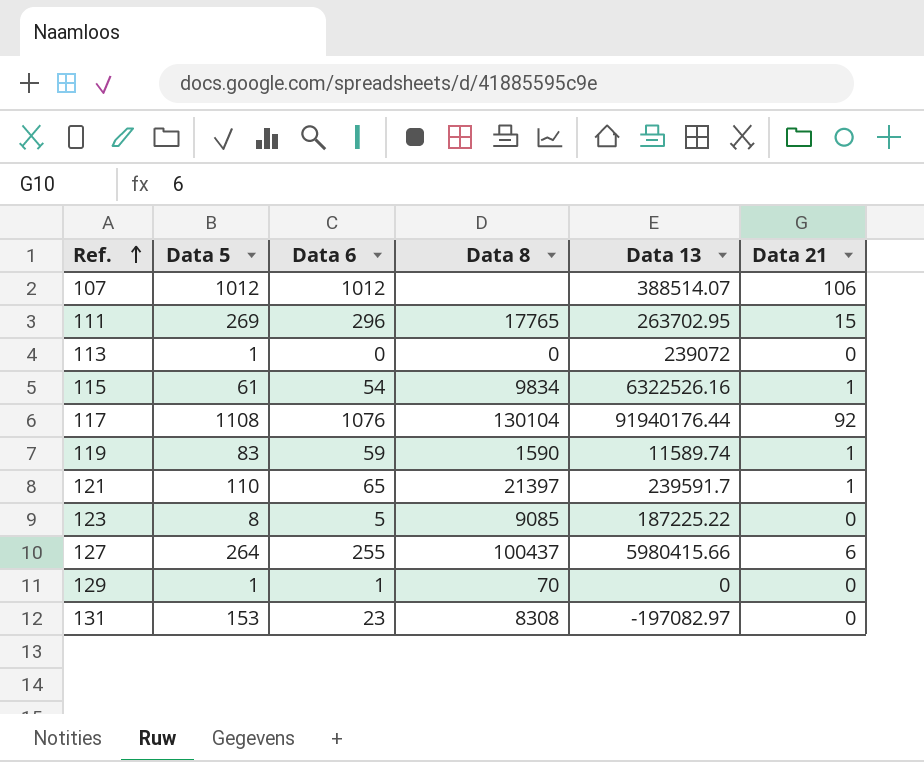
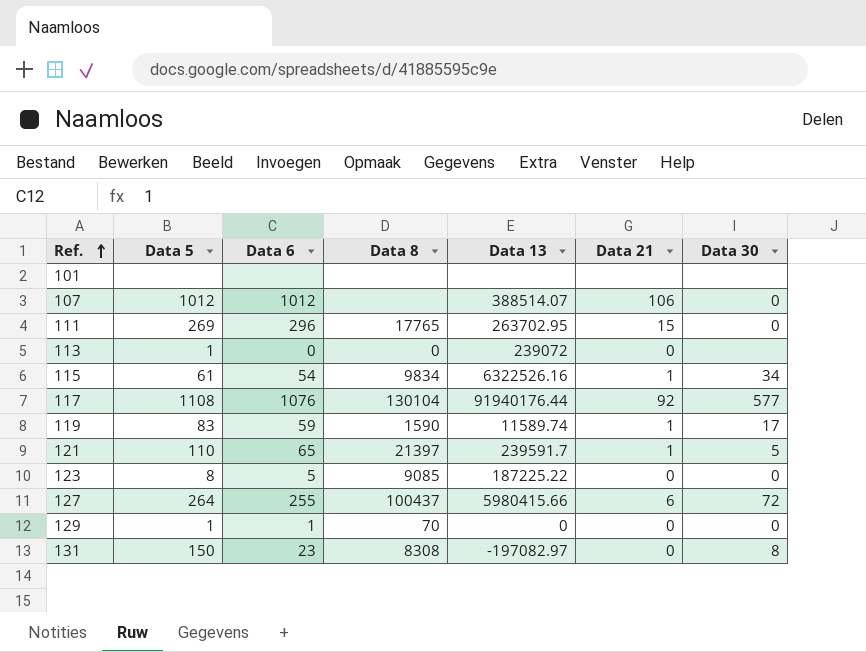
column Data 30 | position: none -> 7
row 101: none -> none | none | none | none | none | none
131 | Data 5: 153 -> 150

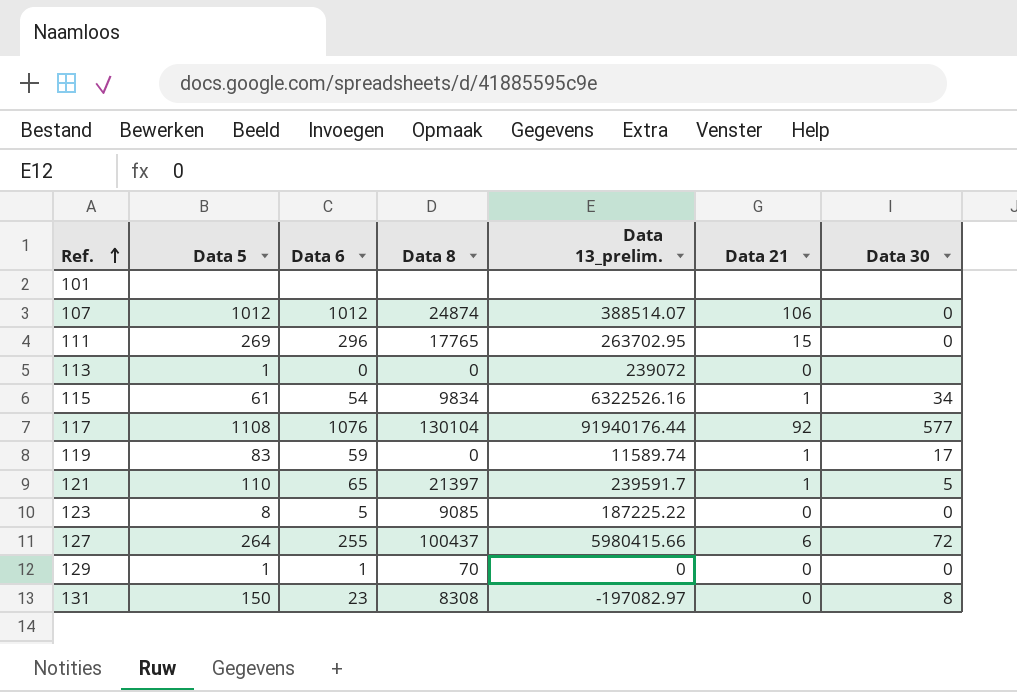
column name: Data 13 -> Data 13_prelim.
107 | Data 8: none -> 24874
119 | Data 8: 1590 -> 0

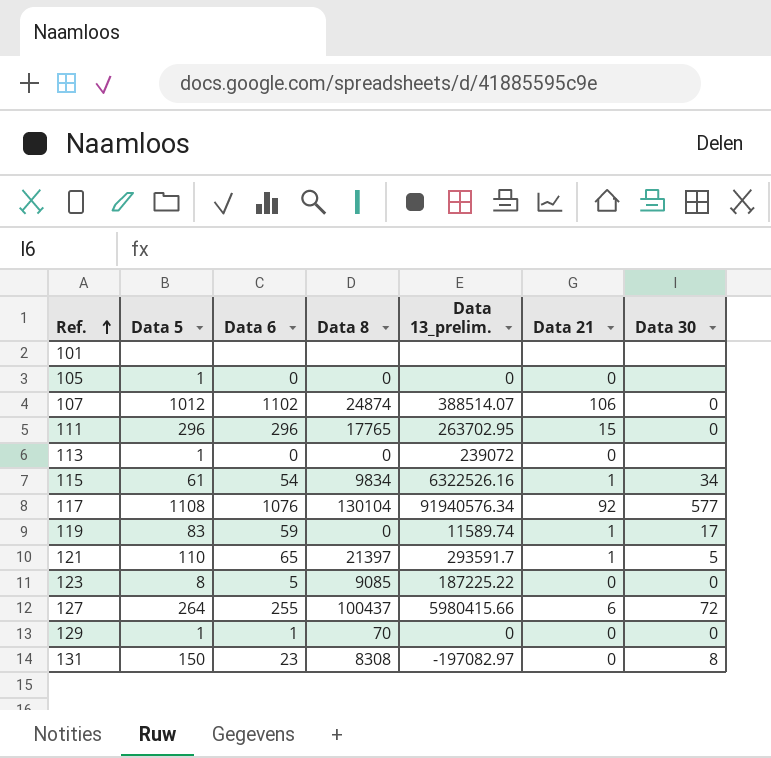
row 105: none -> 1 | 0 | 0 | 0 | 0 | none
107 | Data 6: 1012 -> 1102
111 | Data 5: 269 -> 296
117 | Data 13_prelim.: 91940176.44 -> 91940576.34
121 | Data 13_prelim.: 239591.7 -> 293591.7

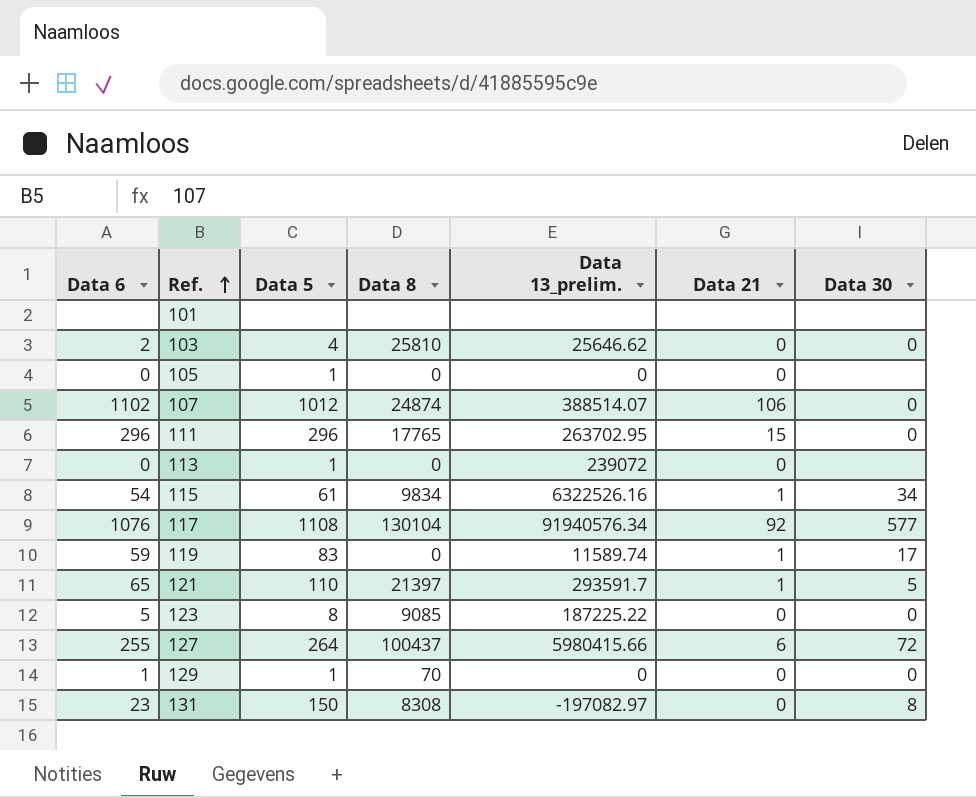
column Data 6 | position: 3 -> 1
row 103: none -> 2 | 4 | 25810 | 25646.62 | 0 | 0

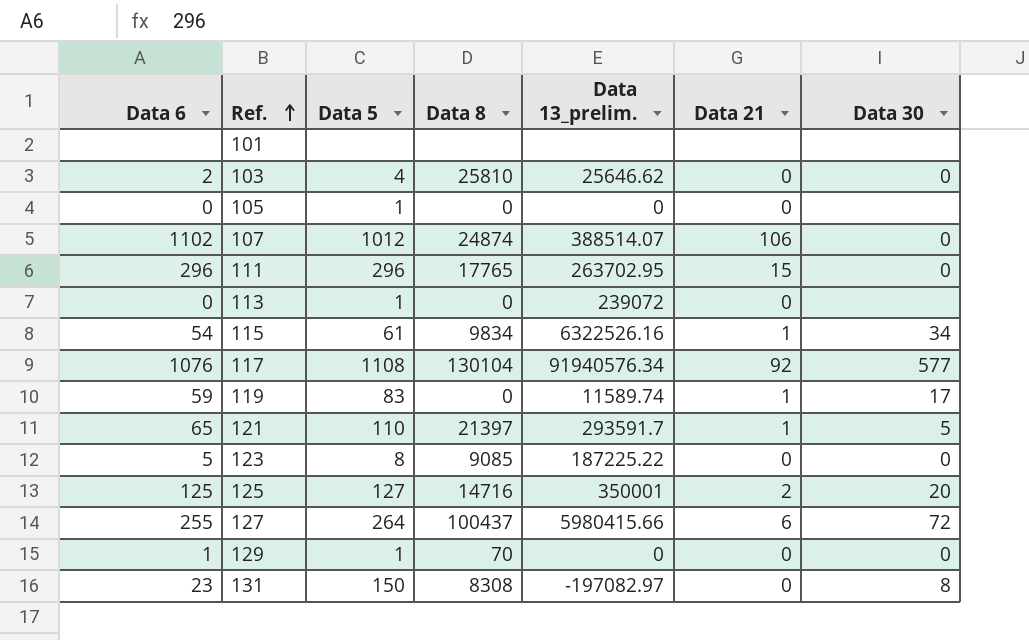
row 125: none -> 125 | 127 | 14716 | 350001 | 2 | 20

